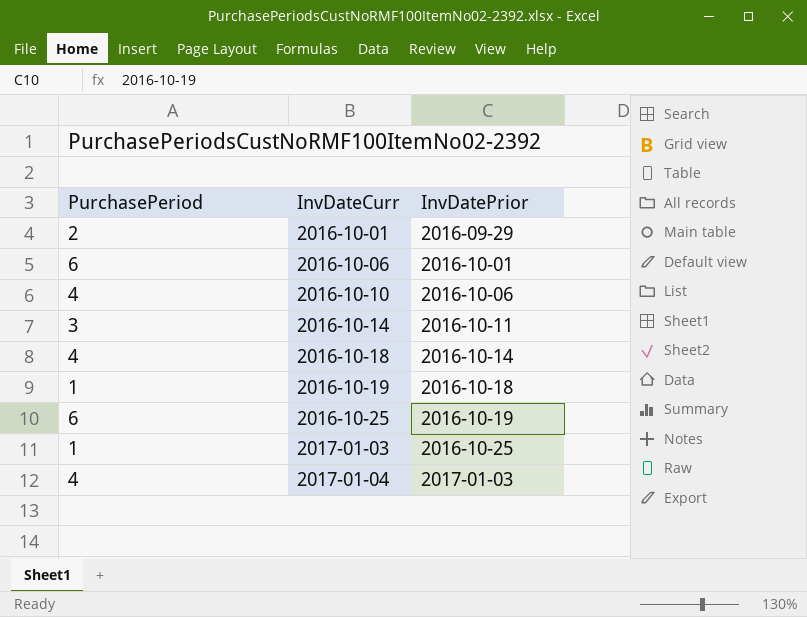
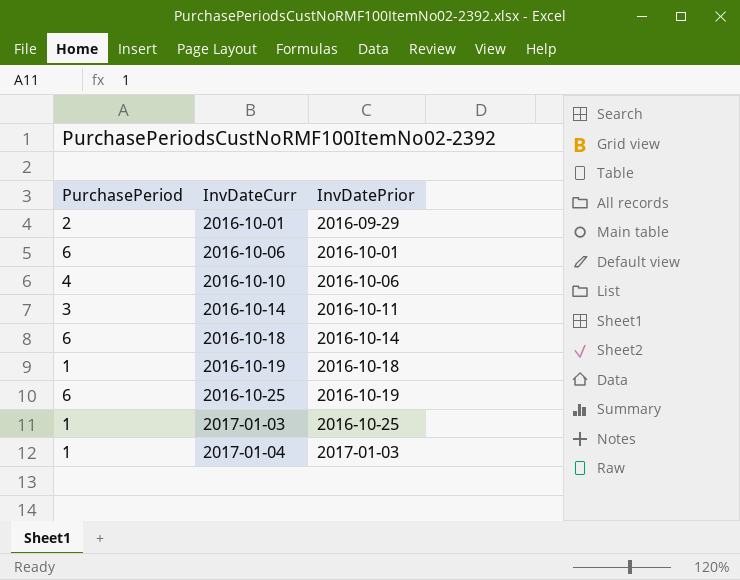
2016-10-18 | PurchasePeriod: 4 -> 6
2017-01-04 | PurchasePeriod: 4 -> 1

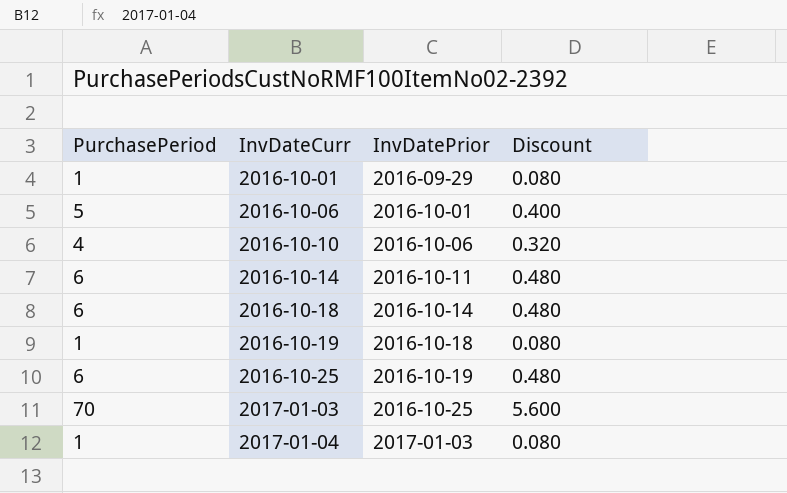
column Discount | formula: none -> [PurchasePeriod] * 0.08
2016-10-01 | PurchasePeriod: 2 -> 1
2016-10-06 | PurchasePeriod: 6 -> 5
2016-10-14 | PurchasePeriod: 3 -> 6
2017-01-03 | PurchasePeriod: 1 -> 70

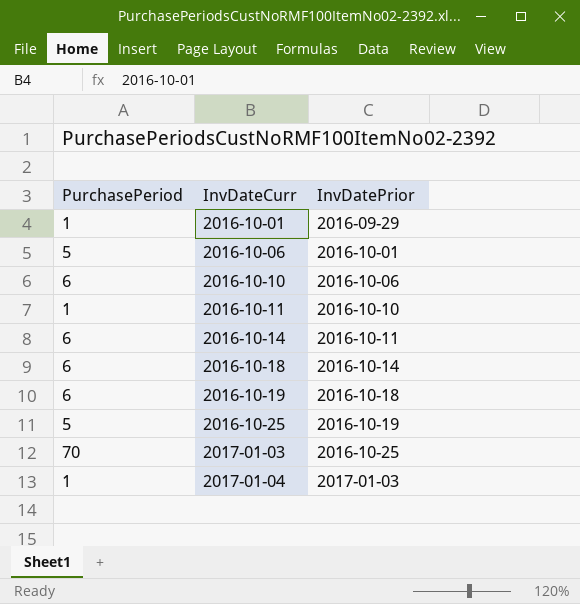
column Discount | formula: [PurchasePeriod] * 0.08 -> none
2016-10-10 | PurchasePeriod: 4 -> 6
row 2016-10-11: none -> 1 | 2016-10-10
2016-10-19 | PurchasePeriod: 1 -> 6
2016-10-25 | PurchasePeriod: 6 -> 5

